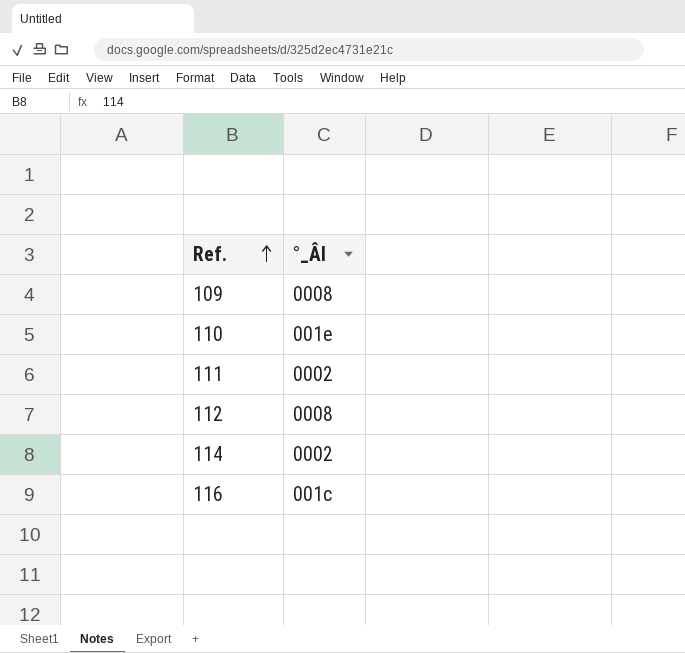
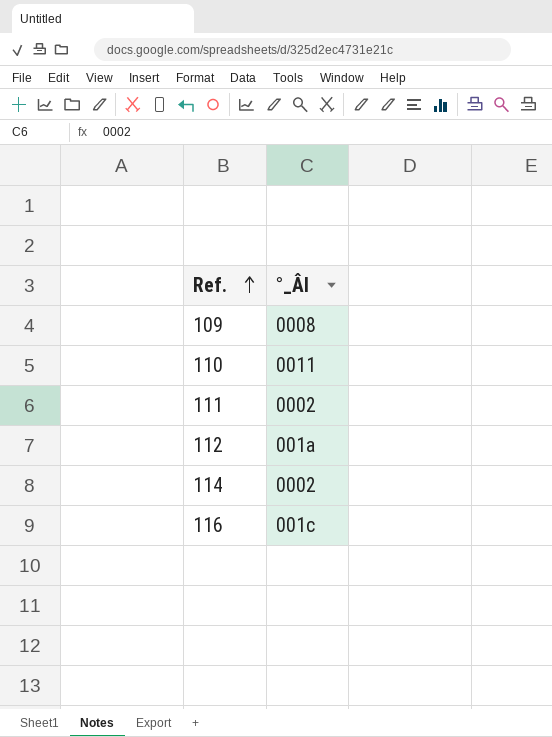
110 | °_ÂI: 001e -> 0011
112 | °_ÂI: 0008 -> 001a

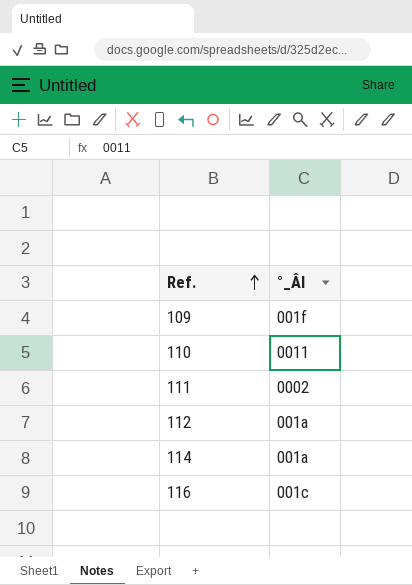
109 | °_ÂI: 0008 -> 001f
114 | °_ÂI: 0002 -> 001a

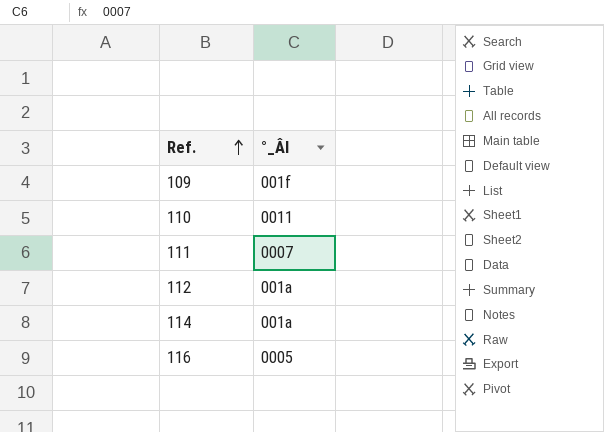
111 | °_ÂI: 0002 -> 0007
116 | °_ÂI: 001c -> 0005

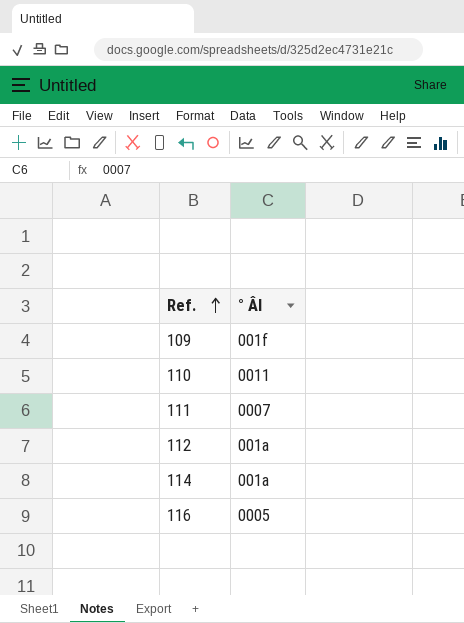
column name: °_ÂI -> ° ÂI

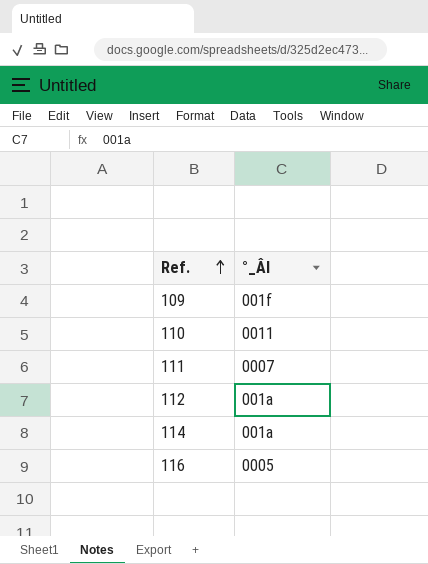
column name: ° ÂI -> °_ÂI

